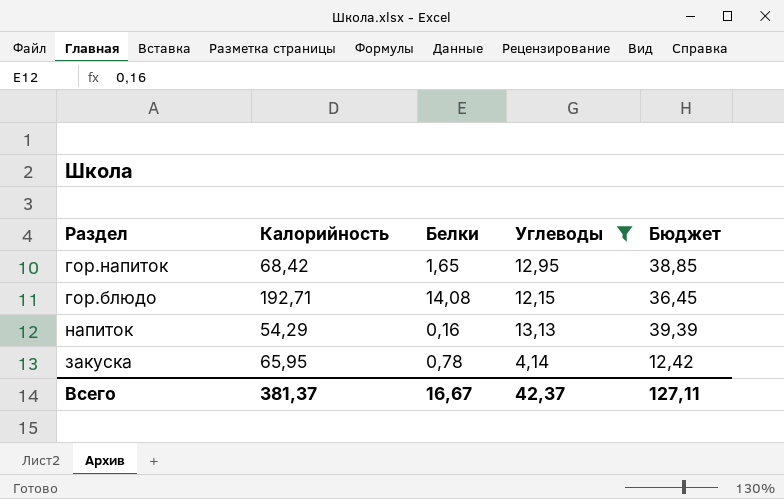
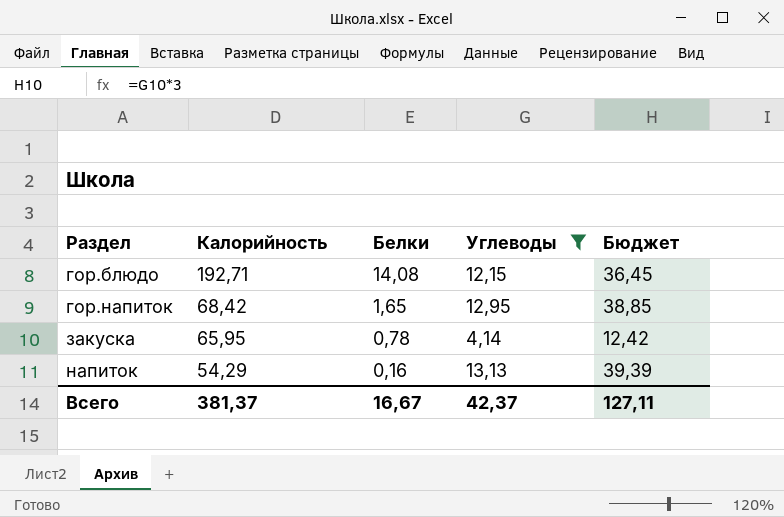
row order: none -> Раздел ascending

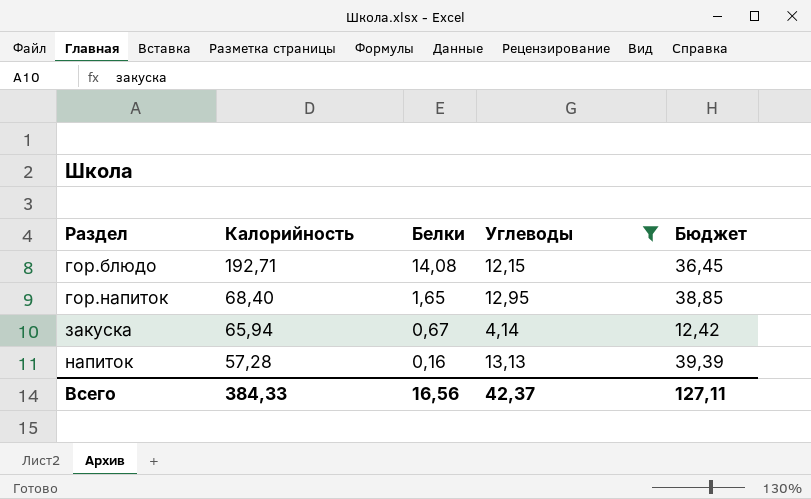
гор.напиток | Калорийность: 68,42 -> 68,40
закуска | Калорийность: 65,95 -> 65,94
закуска | Белки: 0,78 -> 0,67
напиток | Калорийность: 54,29 -> 57,28
Всего | Калорийность: 381,37 -> 384,33
Всего | Белки: 16,67 -> 16,56

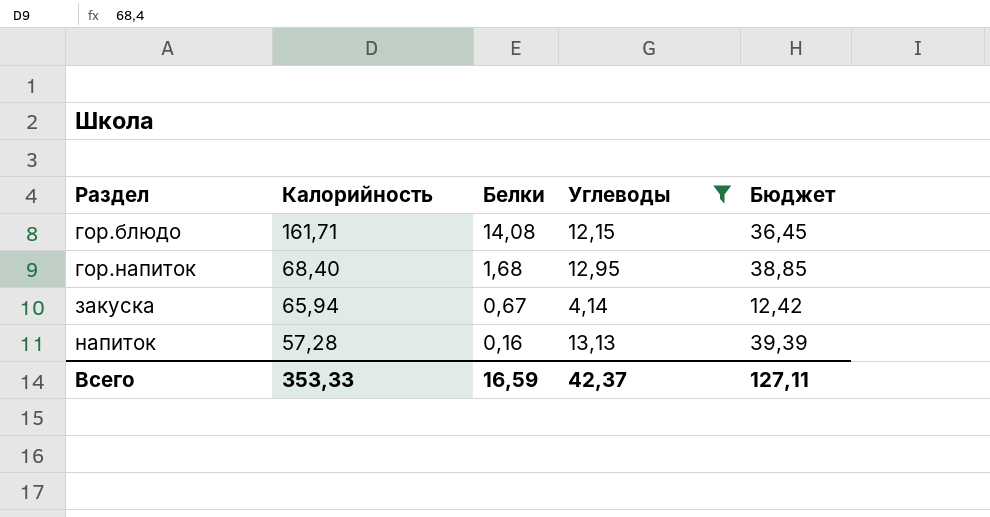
гор.блюдо | Калорийность: 192,71 -> 161,71
гор.напиток | Белки: 1,65 -> 1,68
Всего | Калорийность: 384,33 -> 353,33
Всего | Белки: 16,56 -> 16,59

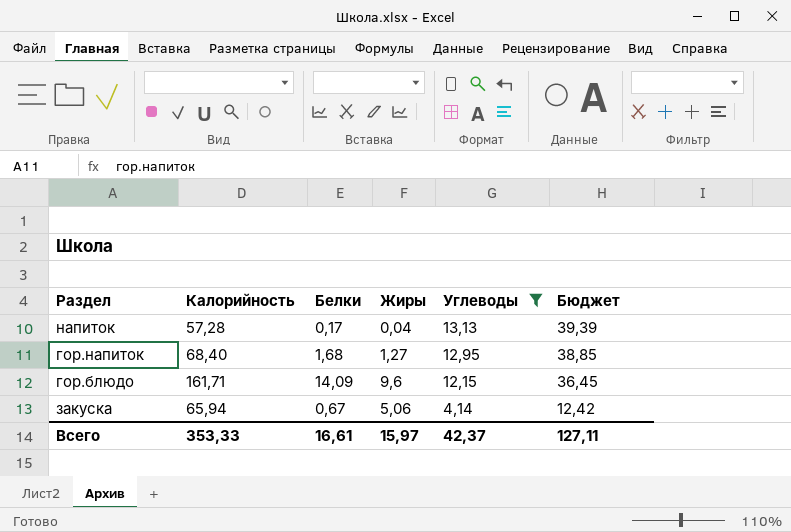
row order: Раздел ascending -> Углеводы descending
column Жиры | position: none -> 4
напиток | Белки: 0,16 -> 0,17
гор.блюдо | Белки: 14,08 -> 14,09
Всего | Белки: 16,59 -> 16,61

